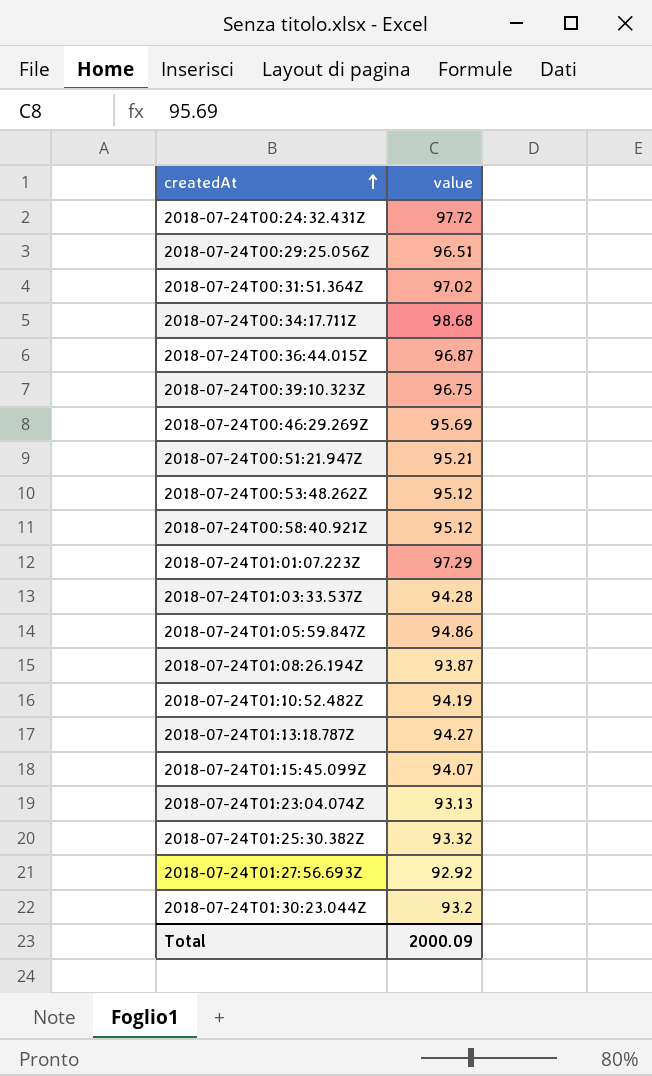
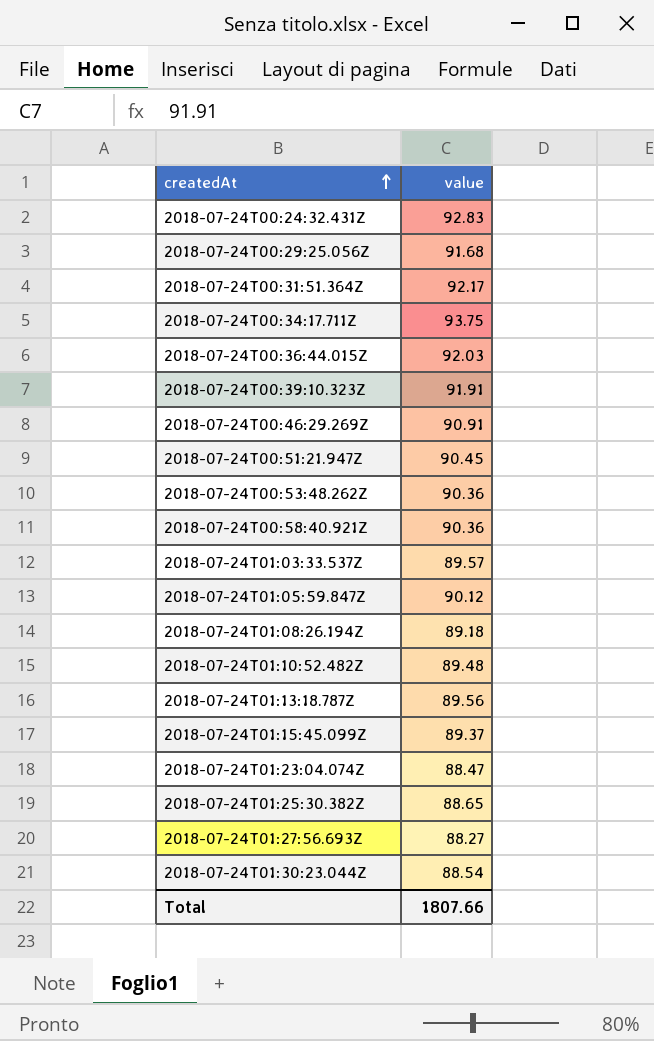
row 2018-07-24T01:01:07.223Z: 97.29 -> none
2018-07-24T00:24:32.431Z | value: 97.72 -> 92.83
2018-07-24T00:29:25.056Z | value: 96.51 -> 91.68
2018-07-24T00:31:51.364Z | value: 97.02 -> 92.17
2018-07-24T00:34:17.711Z | value: 98.68 -> 93.75
2018-07-24T00:36:44.015Z | value: 96.87 -> 92.03
2018-07-24T00:39:10.323Z | value: 96.75 -> 91.91
2018-07-24T00:46:29.269Z | value: 95.69 -> 90.91
2018-07-24T00:51:21.947Z | value: 95.21 -> 90.45
2018-07-24T00:53:48.262Z | value: 95.12 -> 90.36
2018-07-24T00:58:40.921Z | value: 95.12 -> 90.36
2018-07-24T01:03:33.537Z | value: 94.28 -> 89.57
2018-07-24T01:05:59.847Z | value: 94.86 -> 90.12
2018-07-24T01:08:26.194Z | value: 93.87 -> 89.18
2018-07-24T01:10:52.482Z | value: 94.19 -> 89.48
2018-07-24T01:13:18.787Z | value: 94.27 -> 89.56
2018-07-24T01:15:45.099Z | value: 94.07 -> 89.37
2018-07-24T01:23:04.074Z | value: 93.13 -> 88.47
2018-07-24T01:25:30.382Z | value: 93.32 -> 88.65
2018-07-24T01:27:56.693Z | value: 92.92 -> 88.27
2018-07-24T01:30:23.044Z | value: 93.2 -> 88.54
Total | value: 2000.09 -> 1807.66

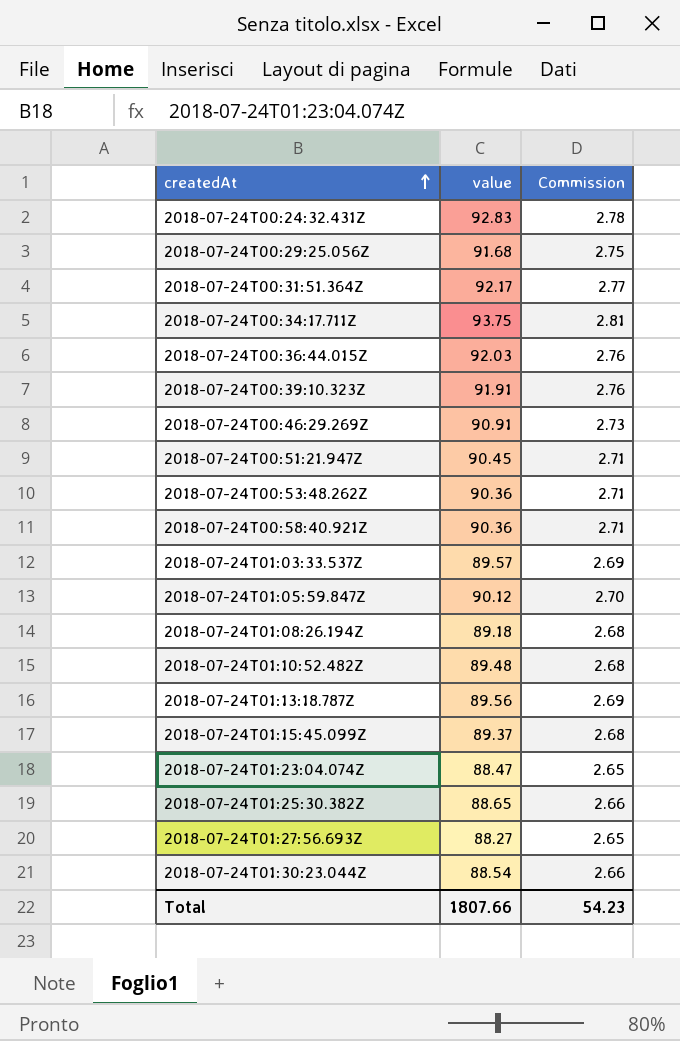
column Commission | formula: none -> [value] * 0.03

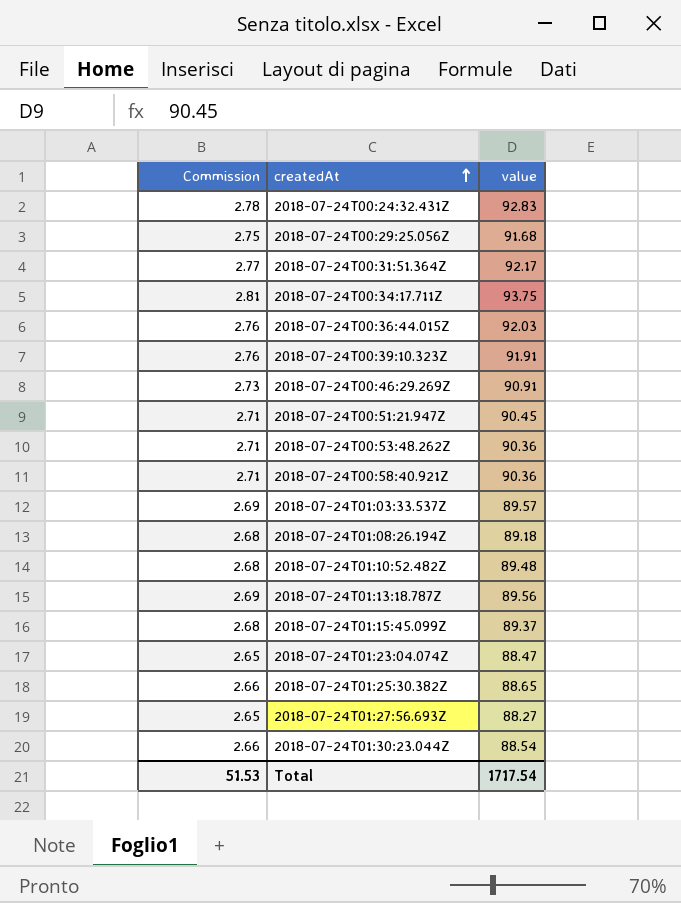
column Commission | position: 3 -> 1
row 2018-07-24T01:05:59.847Z: 90.12 | 2.70 -> none
Total | Commission: 54.23 -> 51.53
Total | value: 1807.66 -> 1717.54

